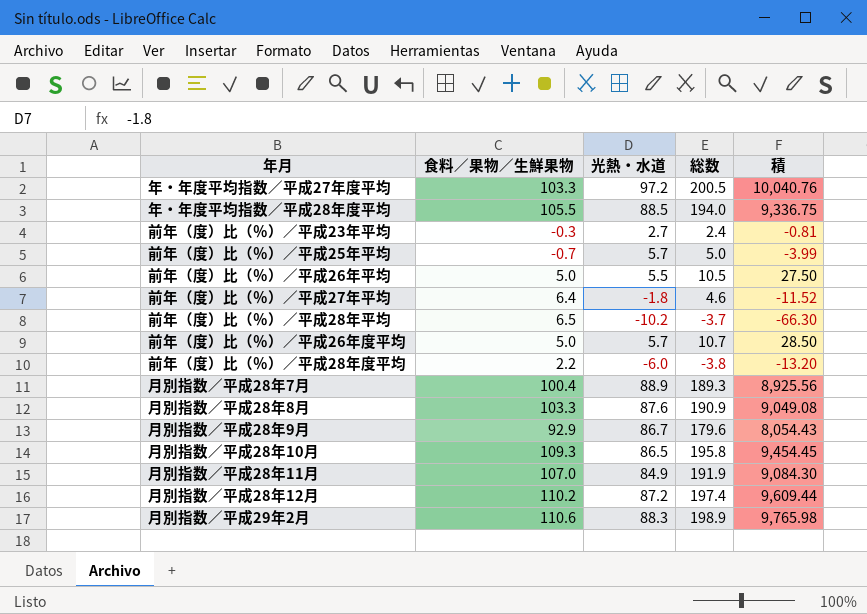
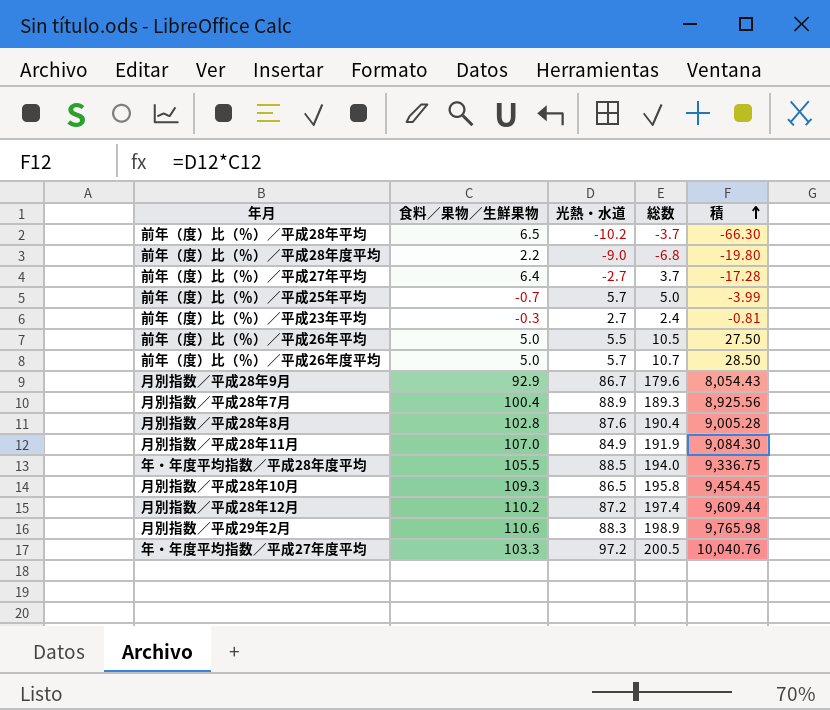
row order: none -> 積 ascending
前年（度）比（％）／平成28年度平均 | 光熱・水道: -6.0 -> -9.0
前年（度）比（％）／平成28年度平均 | 総数: -3.8 -> -6.8
前年（度）比（％）／平成28年度平均 | 積: -13.20 -> -19.80
前年（度）比（％）／平成27年平均 | 光熱・水道: -1.8 -> -2.7
前年（度）比（％）／平成27年平均 | 総数: 4.6 -> 3.7
前年（度）比（％）／平成27年平均 | 積: -11.52 -> -17.28
月別指数／平成28年8月 | 食料／果物／生鮮果物: 103.3 -> 102.8
月別指数／平成28年8月 | 総数: 190.9 -> 190.4
月別指数／平成28年8月 | 積: 9,049.08 -> 9,005.28

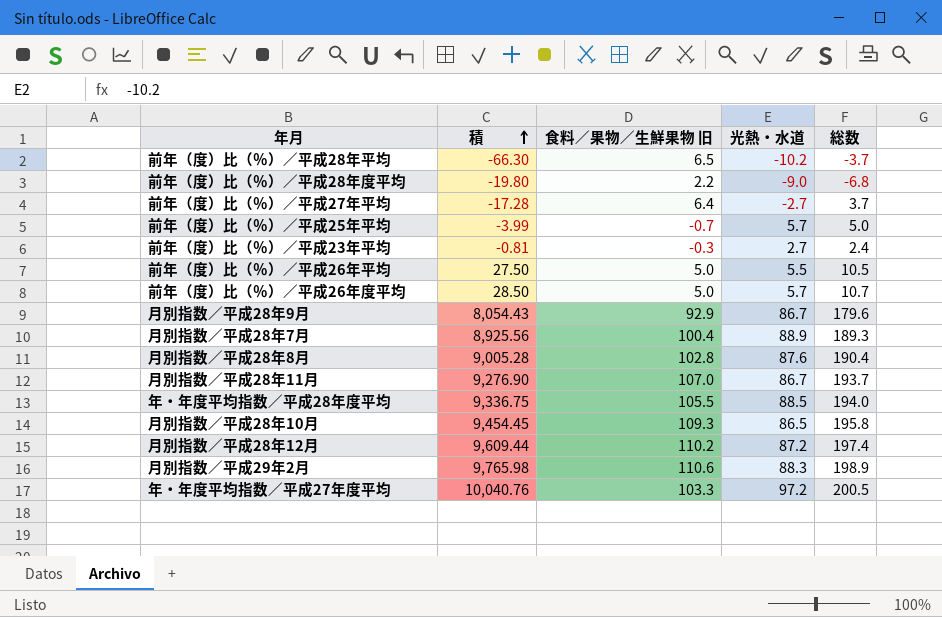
column 積 | position: 5 -> 2
column name: 食料／果物／生鮮果物 -> 食料／果物／生鮮果物 旧
月別指数／平成28年11月 | 積: 9,084.30 -> 9,276.90
月別指数／平成28年11月 | 光熱・水道: 84.9 -> 86.7
月別指数／平成28年11月 | 総数: 191.9 -> 193.7

